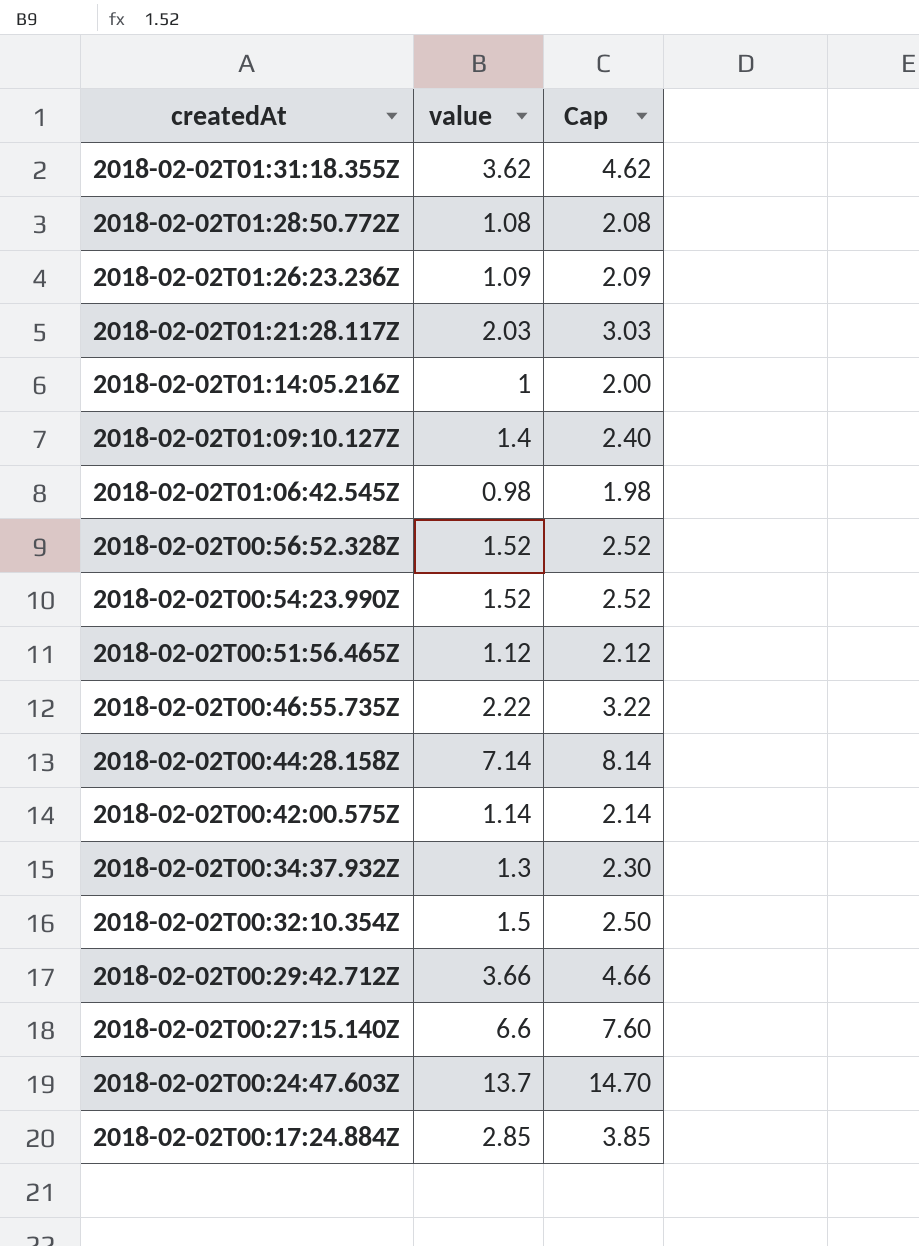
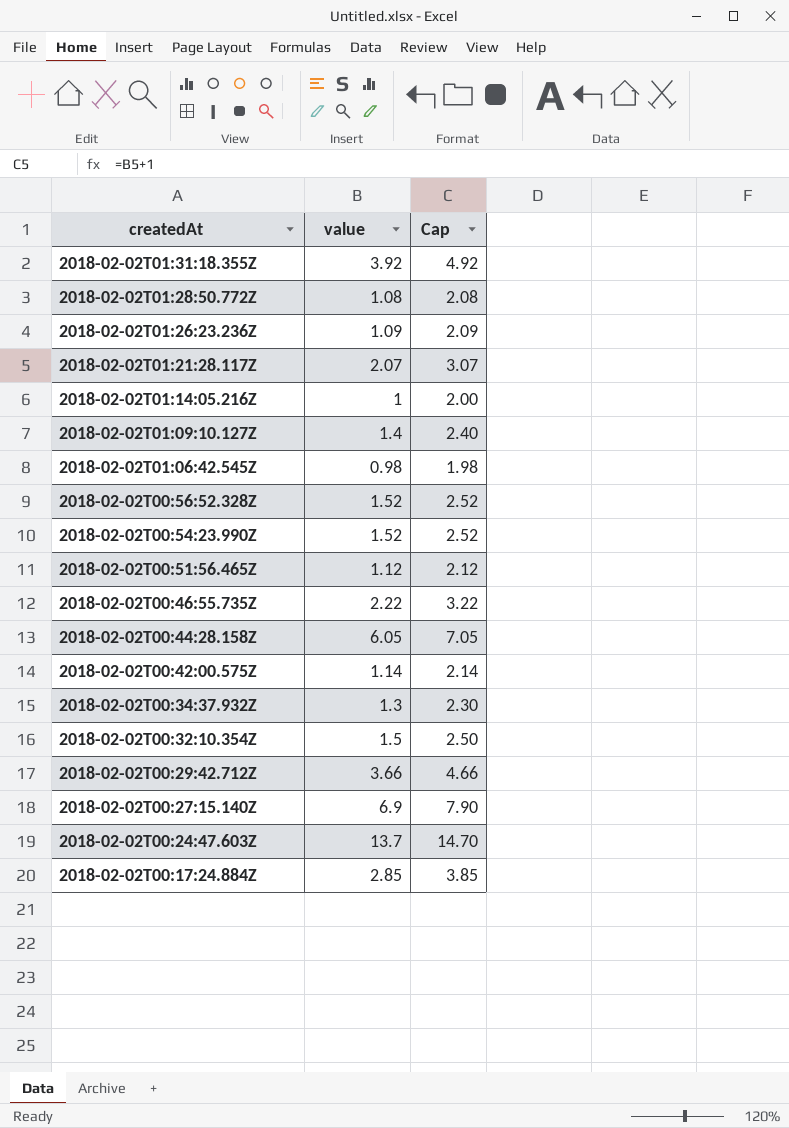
2018-02-02T01:31:18.355Z | value: 3.62 -> 3.92
2018-02-02T01:31:18.355Z | Cap: 4.62 -> 4.92
2018-02-02T01:21:28.117Z | value: 2.03 -> 2.07
2018-02-02T01:21:28.117Z | Cap: 3.03 -> 3.07
2018-02-02T00:44:28.158Z | value: 7.14 -> 6.05
2018-02-02T00:44:28.158Z | Cap: 8.14 -> 7.05
2018-02-02T00:27:15.140Z | value: 6.6 -> 6.9
2018-02-02T00:27:15.140Z | Cap: 7.60 -> 7.90

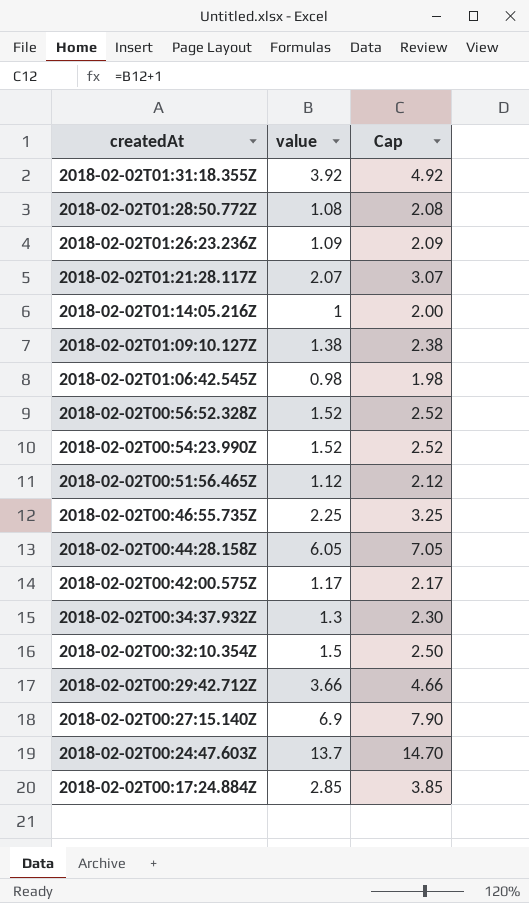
2018-02-02T01:09:10.127Z | value: 1.4 -> 1.38
2018-02-02T01:09:10.127Z | Cap: 2.40 -> 2.38
2018-02-02T00:46:55.735Z | value: 2.22 -> 2.25
2018-02-02T00:46:55.735Z | Cap: 3.22 -> 3.25
2018-02-02T00:42:00.575Z | value: 1.14 -> 1.17
2018-02-02T00:42:00.575Z | Cap: 2.14 -> 2.17

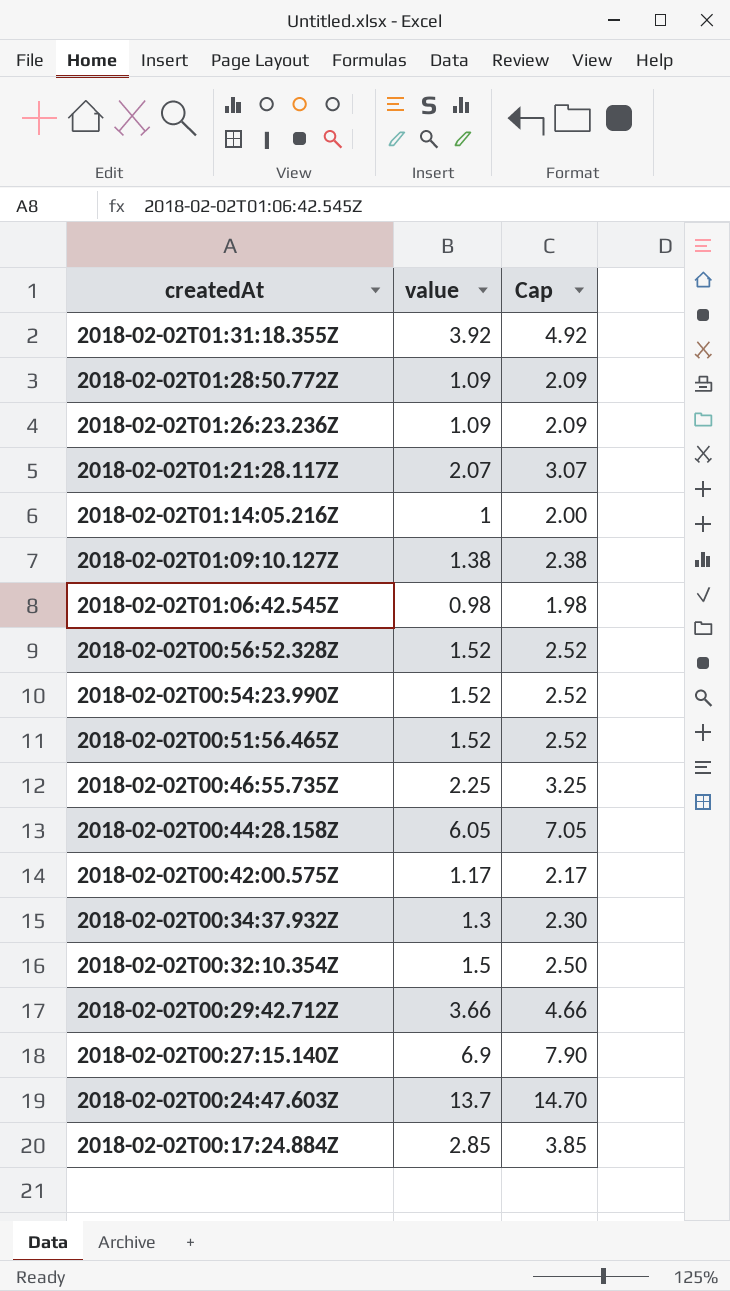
2018-02-02T01:28:50.772Z | value: 1.08 -> 1.09
2018-02-02T01:28:50.772Z | Cap: 2.08 -> 2.09
2018-02-02T00:51:56.465Z | value: 1.12 -> 1.52
2018-02-02T00:51:56.465Z | Cap: 2.12 -> 2.52

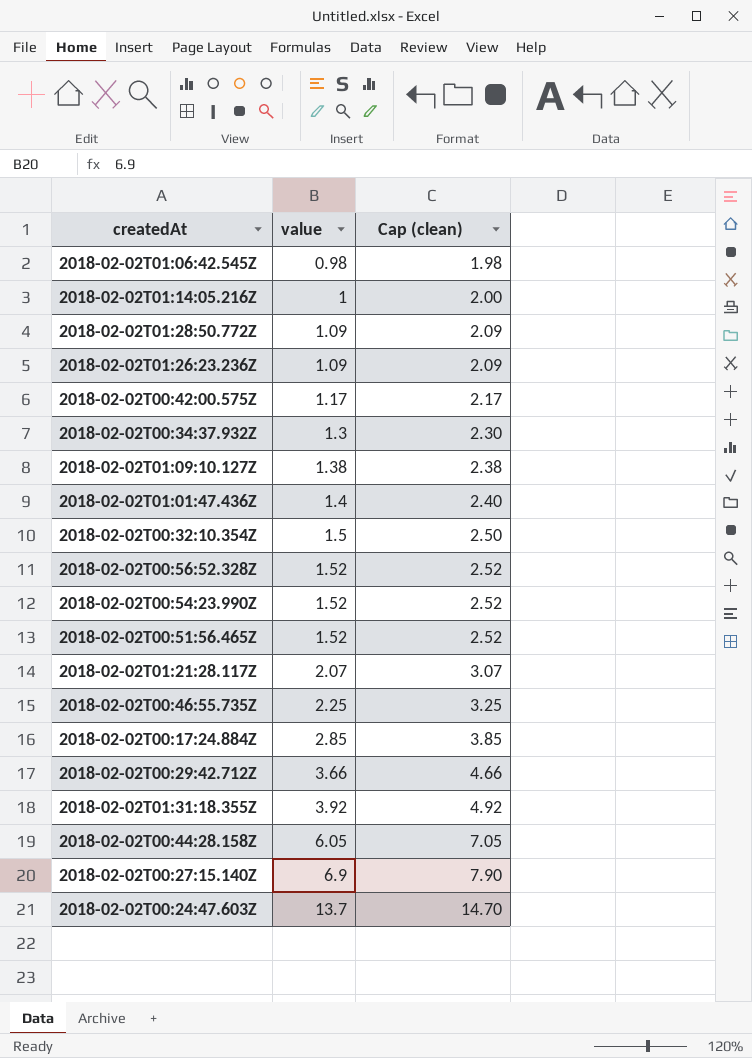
row order: createdAt descending -> value ascending
column name: Cap -> Cap (clean)
row 2018-02-02T01:01:47.436Z: none -> 1.4 | 2.40

